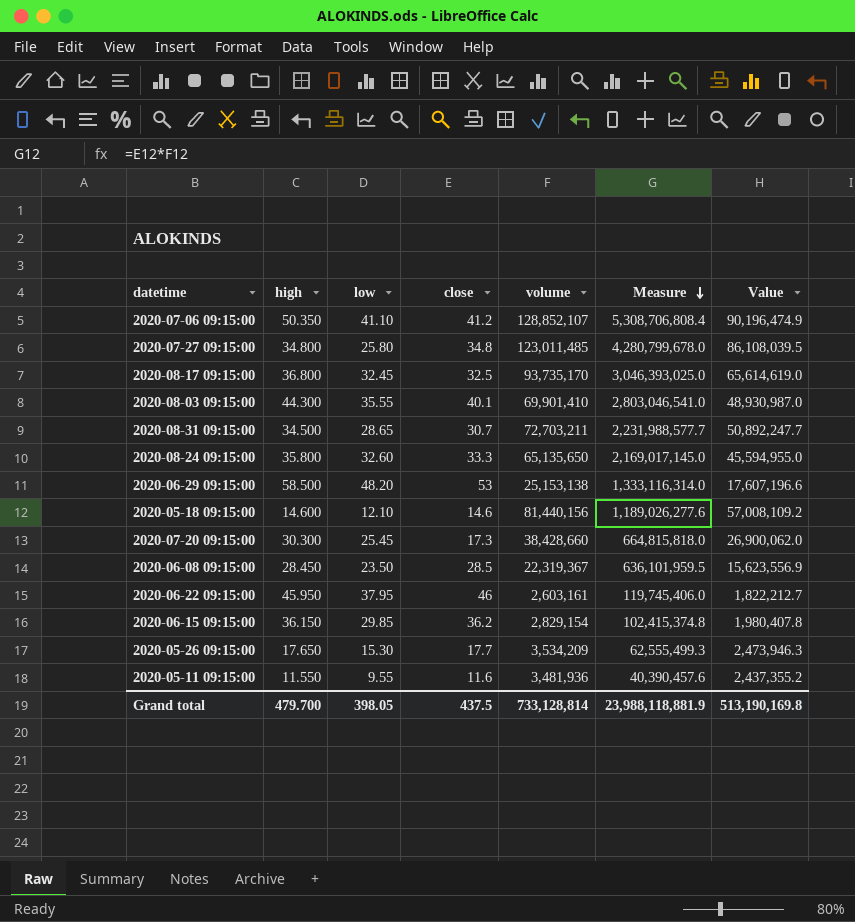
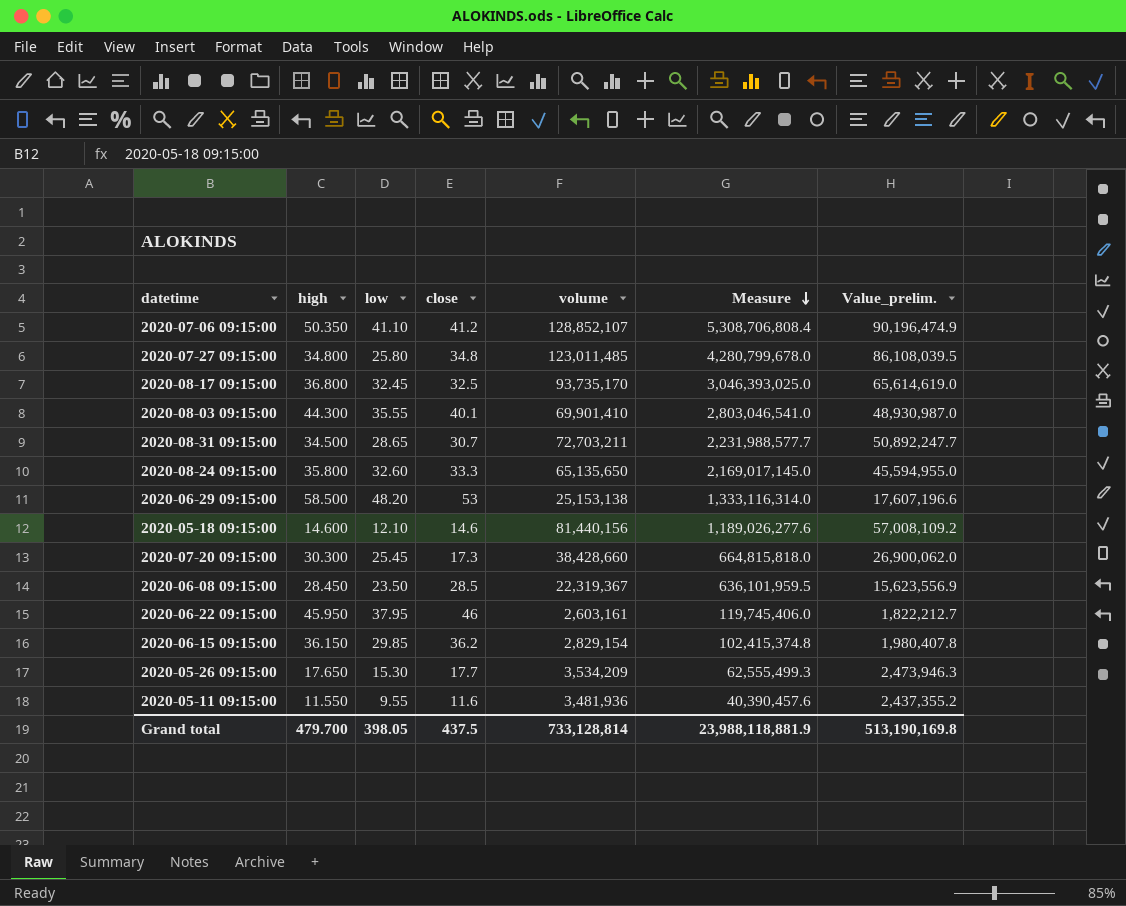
column name: Value -> Value_prelim.

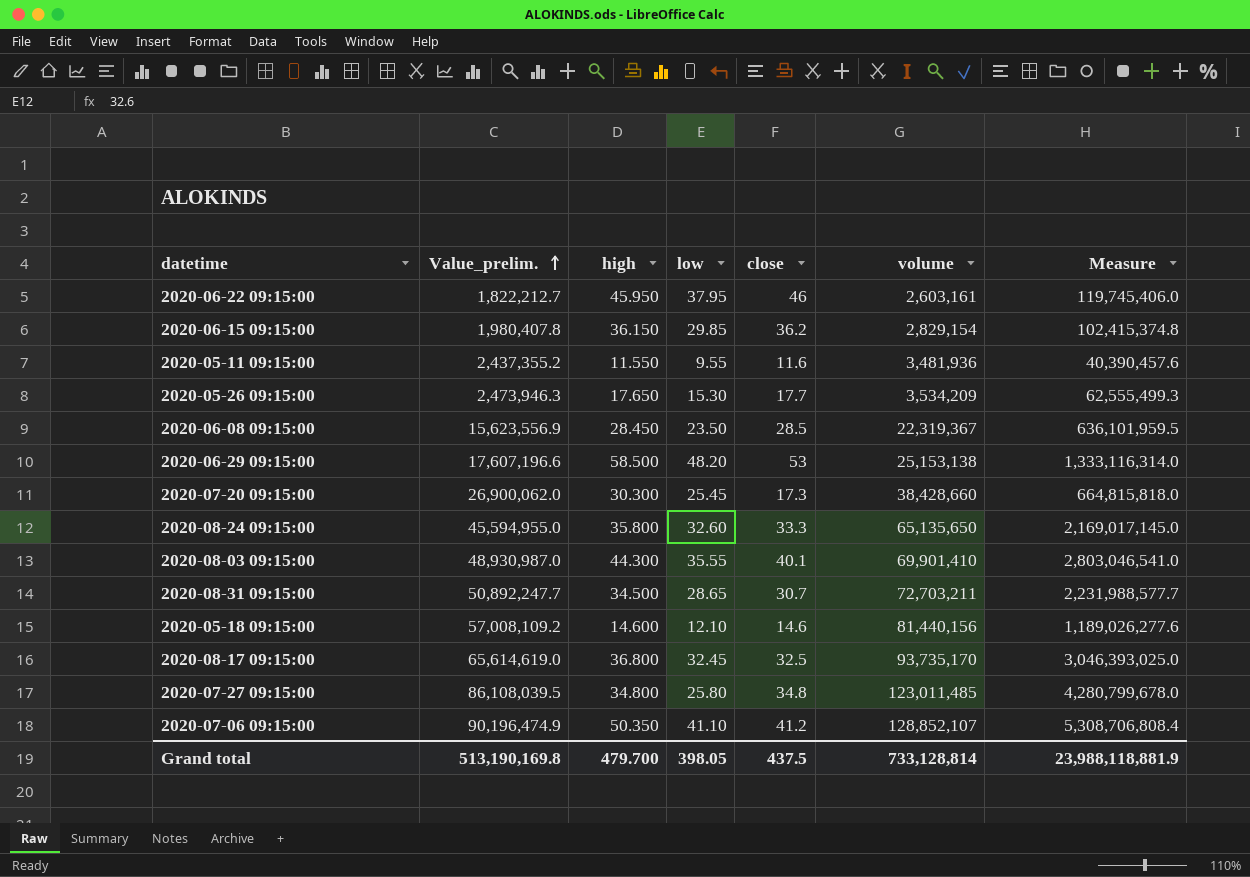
row order: Measure descending -> Value_prelim. ascending
column Value_prelim. | position: 7 -> 2

